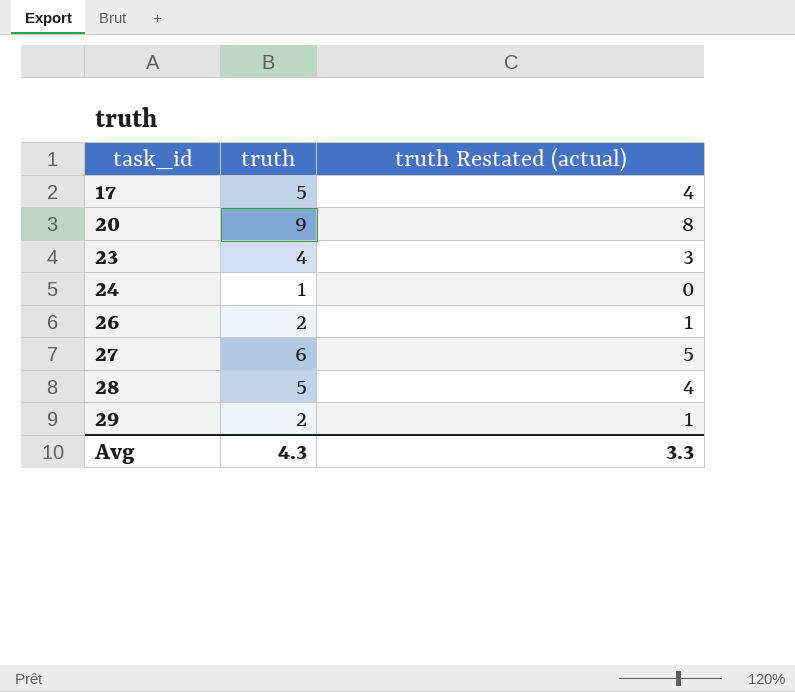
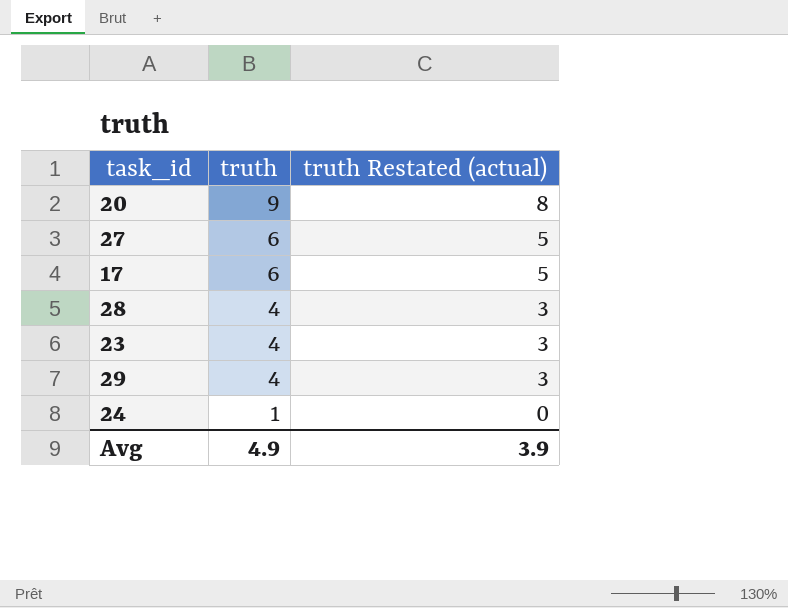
row order: task_id ascending -> truth descending
row 26: 2 | 1 -> none
17 | truth: 5 -> 6
17 | truth Restated (actual): 4 -> 5
28 | truth: 5 -> 4
28 | truth Restated (actual): 4 -> 3
29 | truth: 2 -> 4
29 | truth Restated (actual): 1 -> 3
Avg | truth: 4.3 -> 4.9
Avg | truth Restated (actual): 3.3 -> 3.9

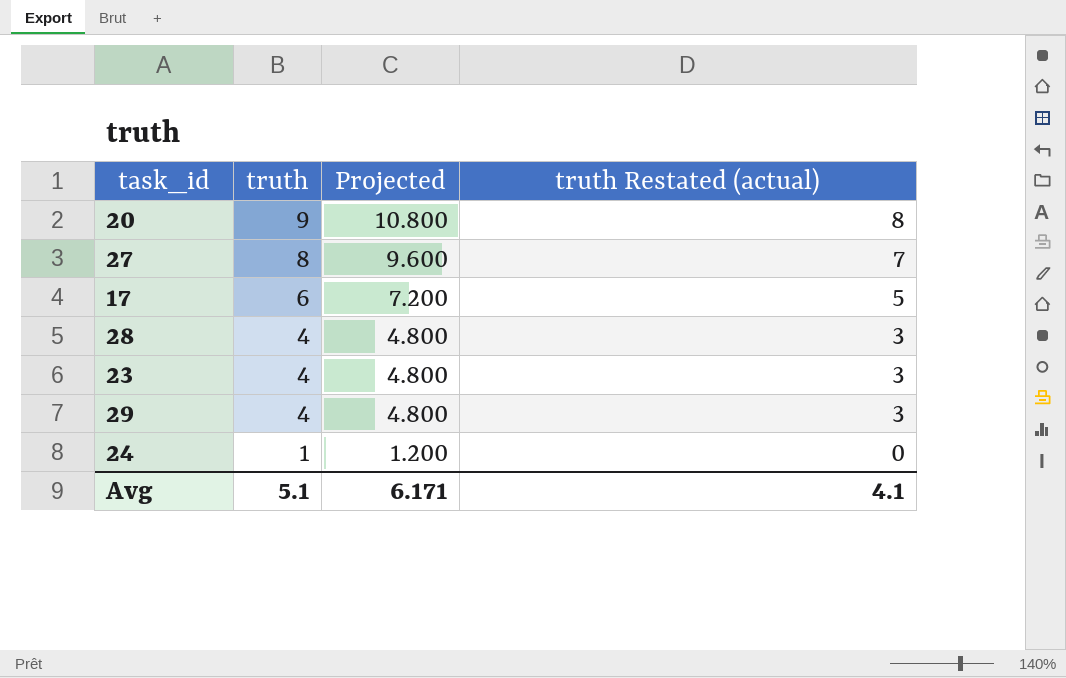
column Projected | formula: none -> [truth] * 1.2
27 | truth: 6 -> 8
27 | truth Restated (actual): 5 -> 7
Avg | truth: 4.9 -> 5.1
Avg | truth Restated (actual): 3.9 -> 4.1

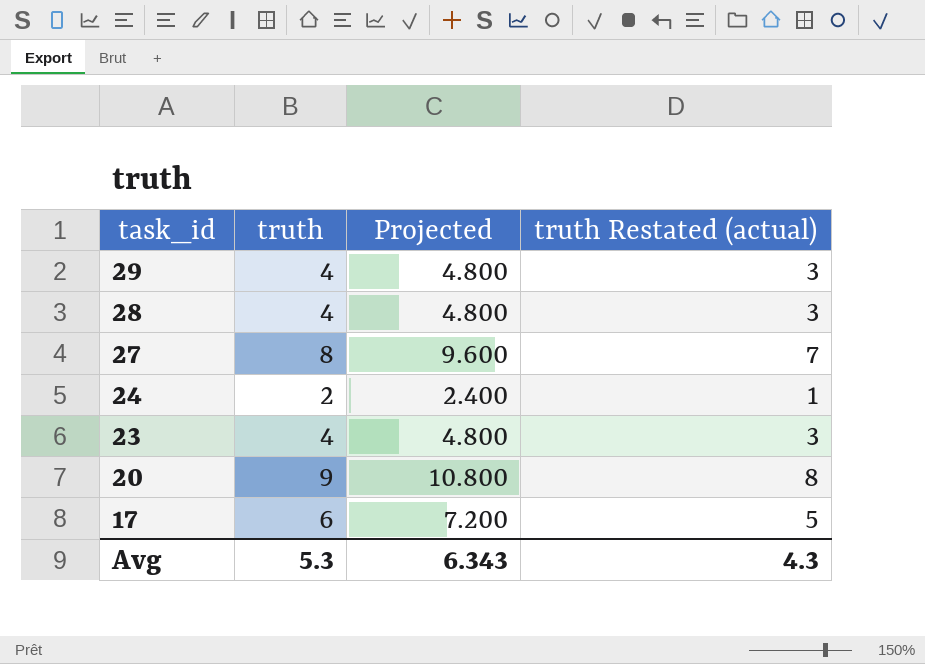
row order: truth descending -> task_id descending
24 | truth: 1 -> 2
24 | Projected: 1.200 -> 2.400
24 | truth Restated (actual): 0 -> 1
Avg | truth: 5.1 -> 5.3
Avg | Projected: 6.171 -> 6.343
Avg | truth Restated (actual): 4.1 -> 4.3

